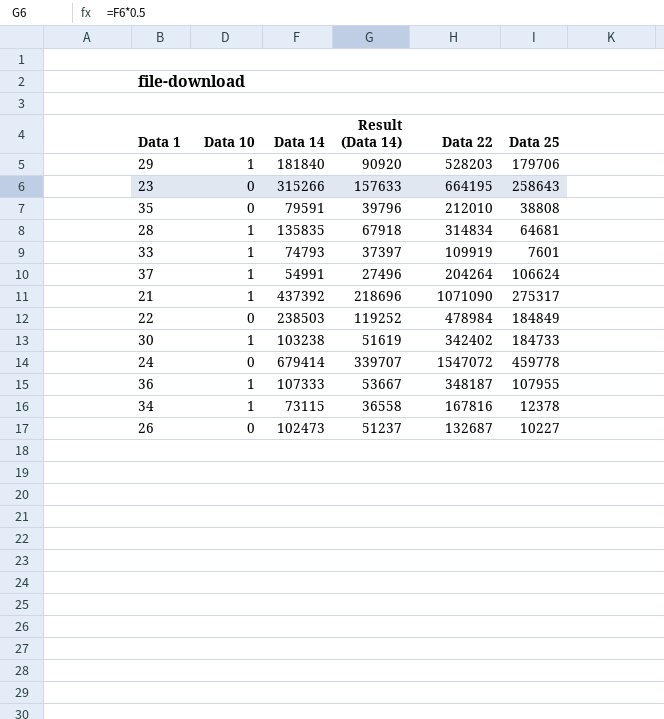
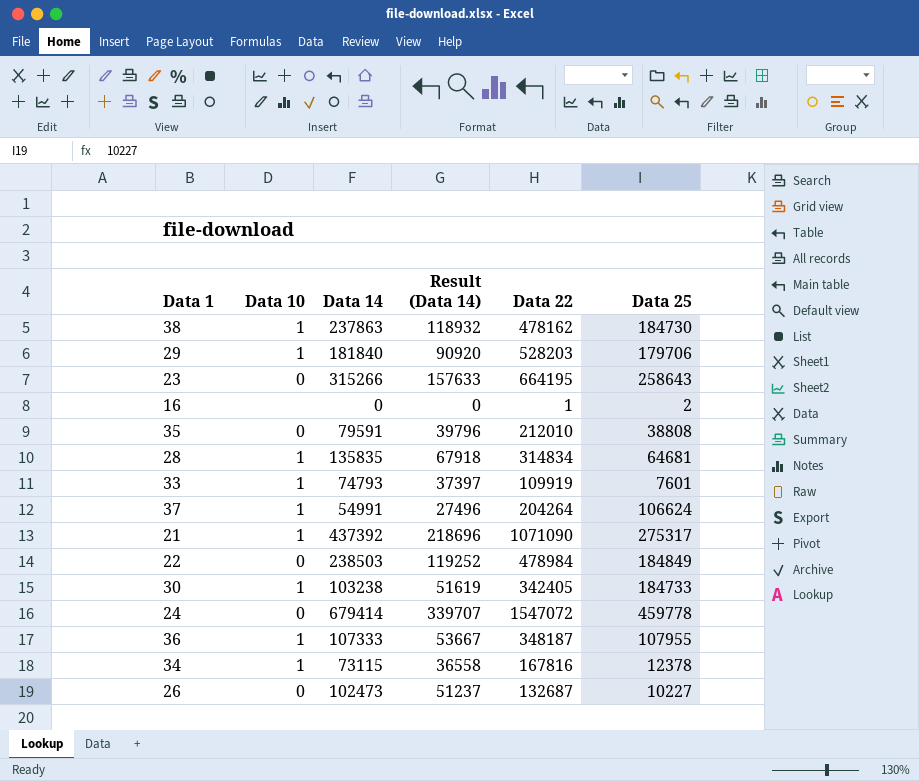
row 38: none -> 1 | 237863 | 118932 | 478162 | 184730
row 16: none -> none | 0 | 0 | 1 | 2
30 | Data 22: 342402 -> 342405

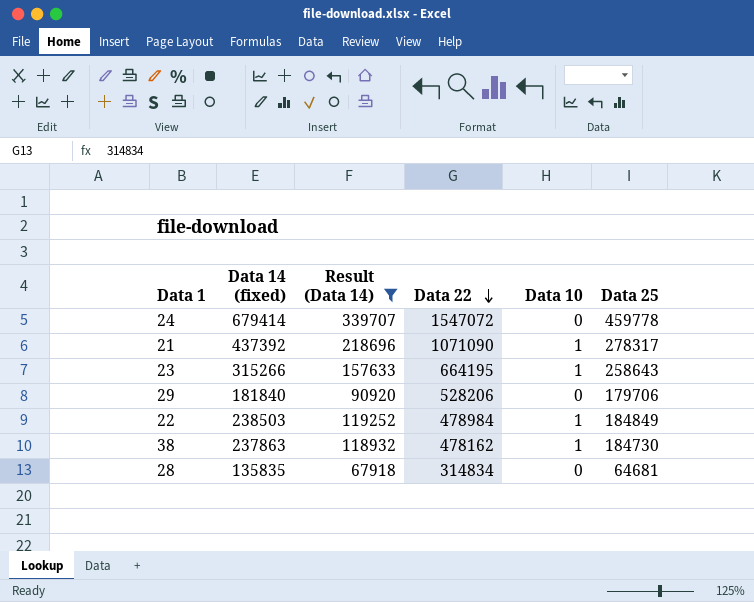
filter: none -> Result (Data 14) >= 67918
row order: none -> Data 22 descending
column name: Data 14 -> Data 14 (fixed)
column Data 10 | position: 2 -> 5
21 | Data 25: 275317 -> 278317
23 | Data 10: 0 -> 1
29 | Data 22: 528203 -> 528206
29 | Data 10: 1 -> 0
22 | Data 10: 0 -> 1
28 | Data 10: 1 -> 0

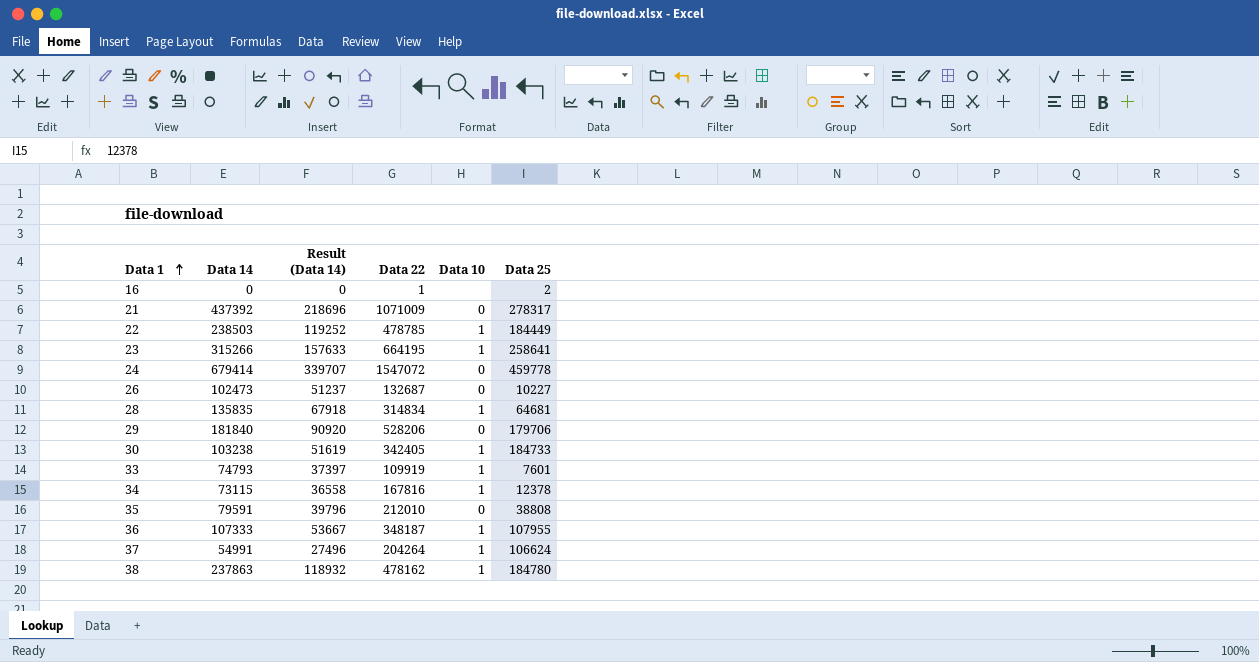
filter: Result (Data 14) >= 67918 -> none
row order: Data 22 descending -> Data 1 ascending
column name: Data 14 (fixed) -> Data 14
21 | Data 22: 1071090 -> 1071009
21 | Data 10: 1 -> 0
22 | Data 22: 478984 -> 478785
22 | Data 25: 184849 -> 184449
23 | Data 25: 258643 -> 258641
28 | Data 10: 0 -> 1
38 | Data 25: 184730 -> 184780

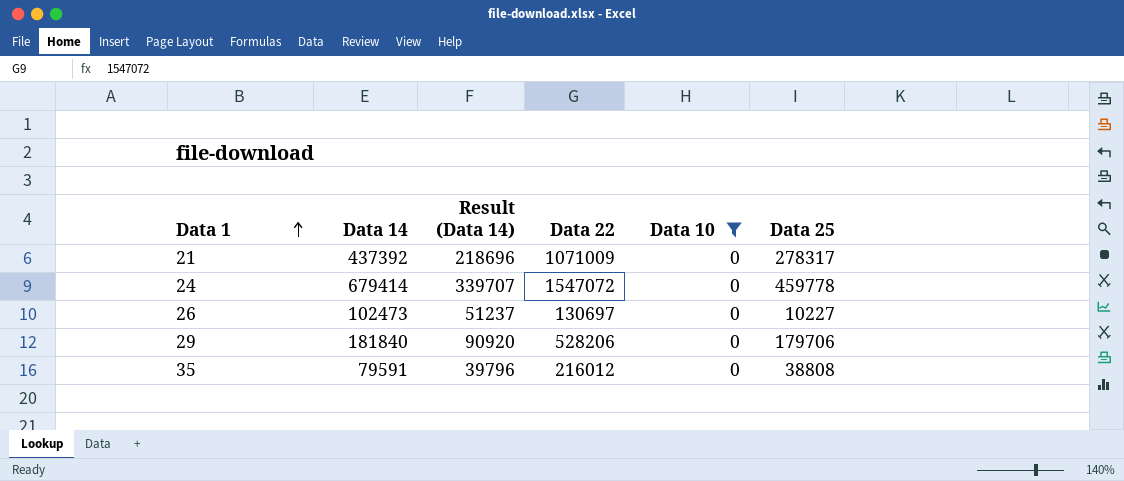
filter: none -> Data 10 = 0
26 | Data 22: 132687 -> 130697
35 | Data 22: 212010 -> 216012

